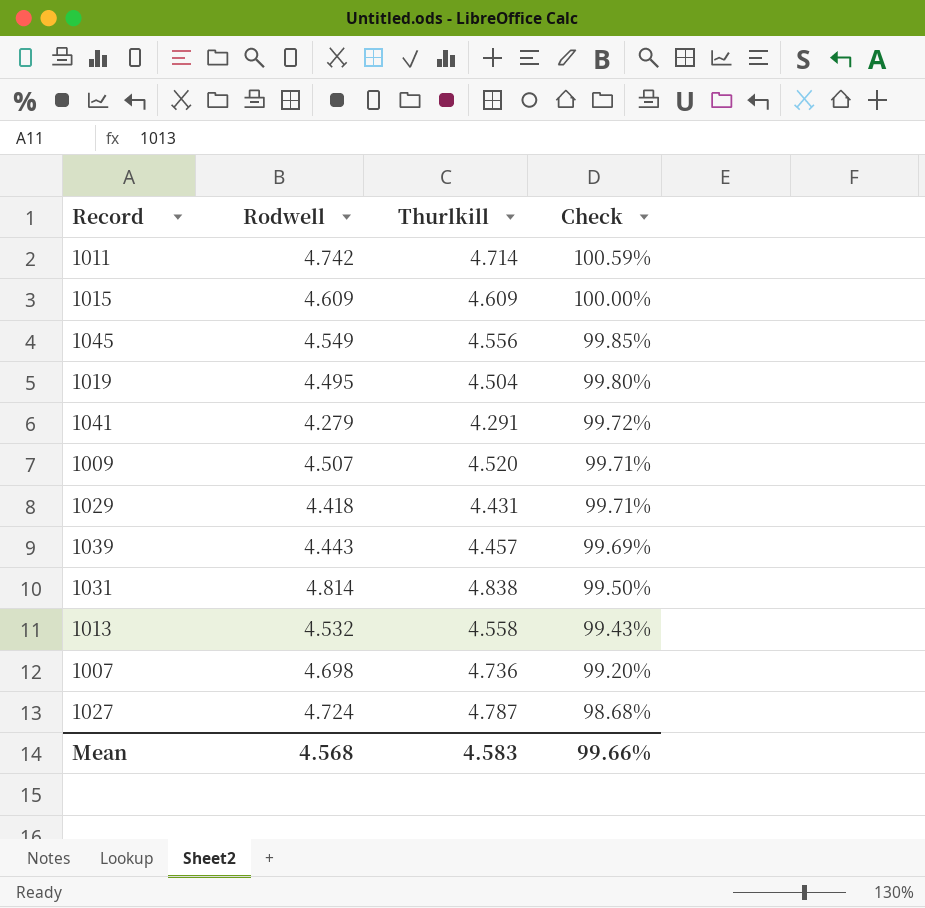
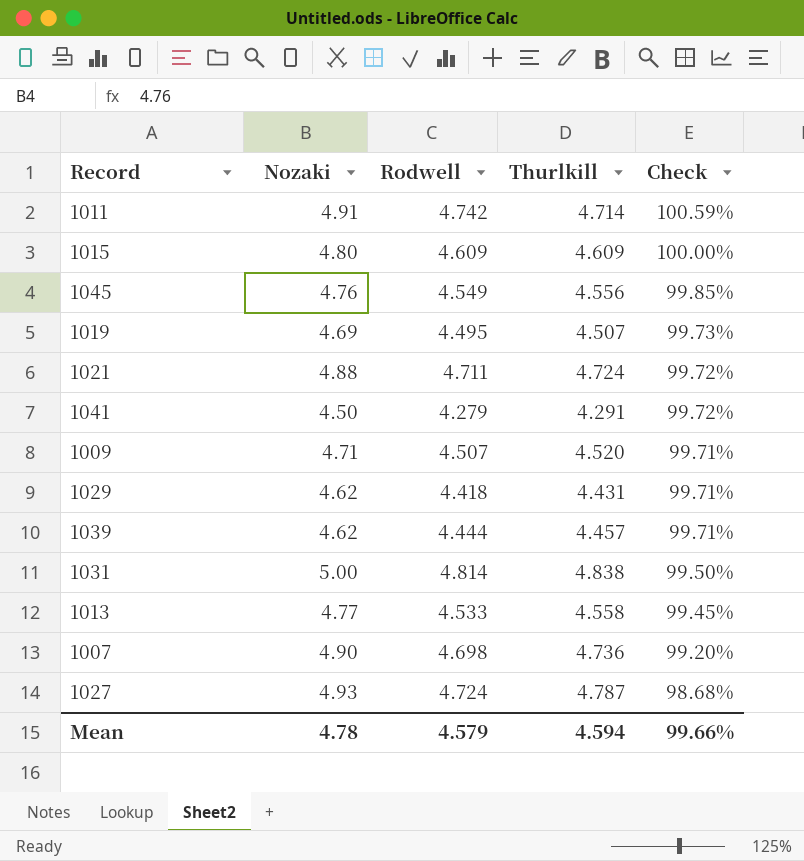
column Nozaki | position: none -> 2
1019 | Thurlkill: 4.504 -> 4.507
1019 | Check: 99.80% -> 99.73%
row 1021: none -> 4.88 | 4.711 | 4.724 | 99.72%
1039 | Rodwell: 4.443 -> 4.444
1039 | Check: 99.69% -> 99.71%
1013 | Rodwell: 4.532 -> 4.533
1013 | Check: 99.43% -> 99.45%
Mean | Rodwell: 4.568 -> 4.579
Mean | Thurlkill: 4.583 -> 4.594

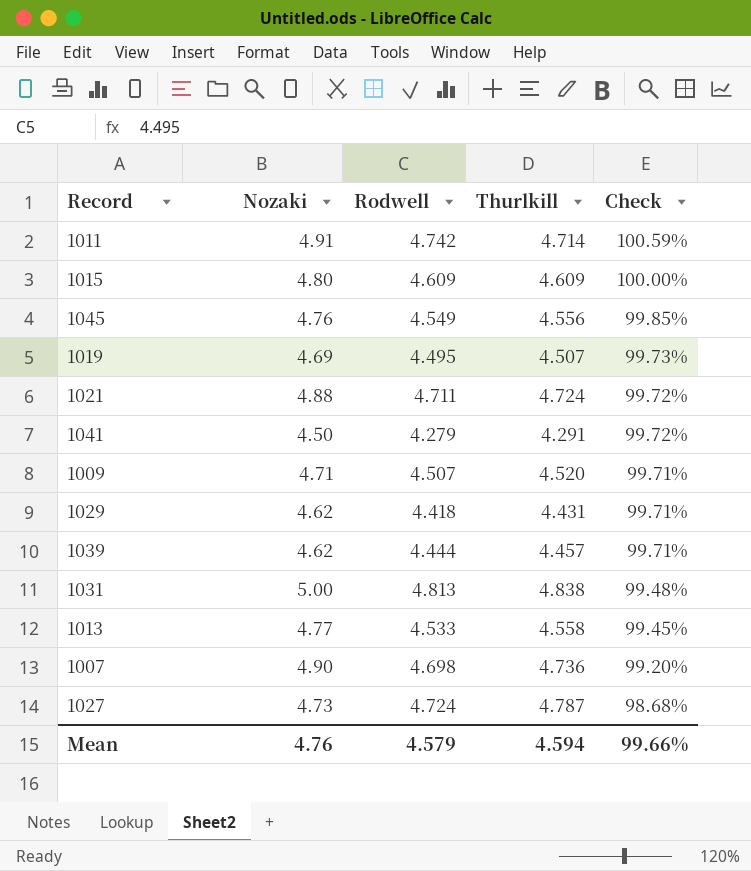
1031 | Rodwell: 4.814 -> 4.813
1031 | Check: 99.50% -> 99.48%
1027 | Nozaki: 4.93 -> 4.73
Mean | Nozaki: 4.78 -> 4.76

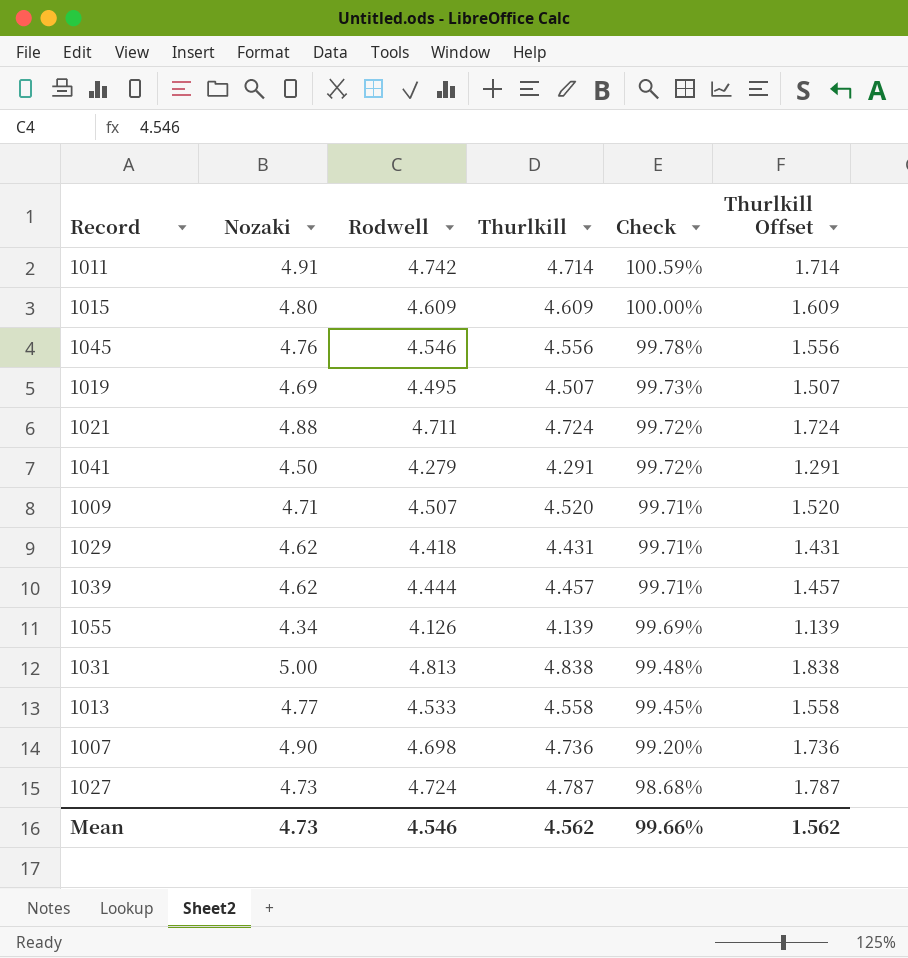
column Thurlkill Offset | formula: none -> [Thurlkill] - 3
1045 | Rodwell: 4.549 -> 4.546
1045 | Check: 99.85% -> 99.78%
row 1055: none -> 4.34 | 4.126 | 4.139 | 99.69% | 1.139
Mean | Nozaki: 4.76 -> 4.73
Mean | Rodwell: 4.579 -> 4.546
Mean | Thurlkill: 4.594 -> 4.562

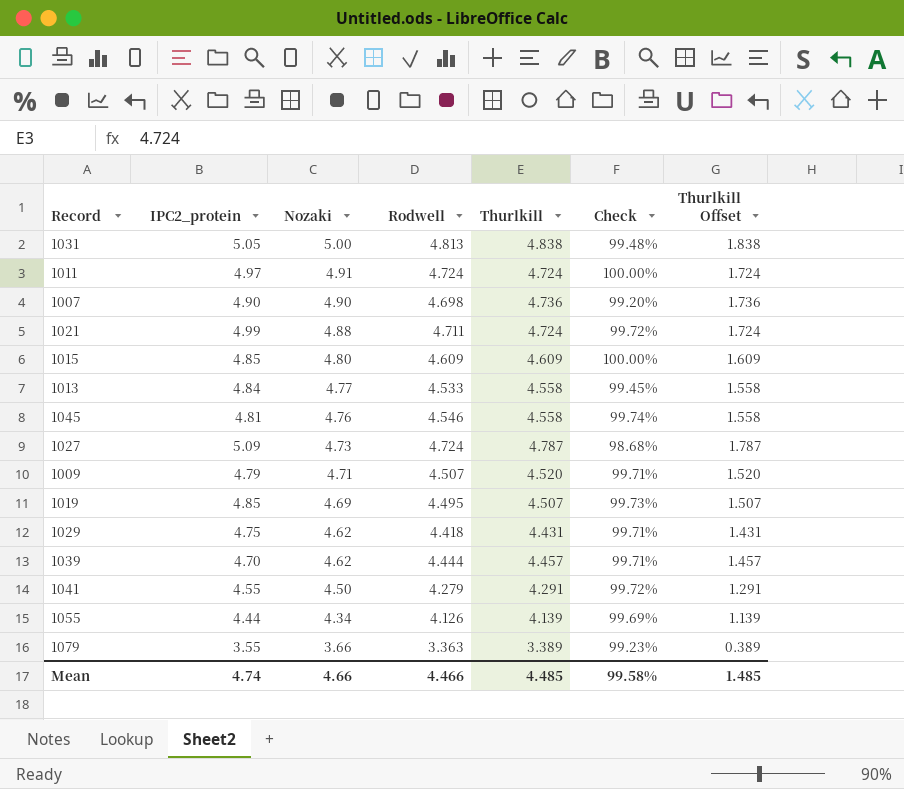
row order: Check descending -> Nozaki descending
column IPC2_protein | position: none -> 2
1011 | Rodwell: 4.742 -> 4.724
1011 | Thurlkill: 4.714 -> 4.724
1011 | Check: 100.59% -> 100.00%
1011 | Thurlkill Offset: 1.714 -> 1.724
1045 | Thurlkill: 4.556 -> 4.558
1045 | Check: 99.78% -> 99.74%
1045 | Thurlkill Offset: 1.556 -> 1.558
row 1079: none -> 3.55 | 3.66 | 3.363 | 3.389 | 99.23% | 0.389
Mean | Nozaki: 4.73 -> 4.66
Mean | Rodwell: 4.546 -> 4.466
Mean | Thurlkill: 4.562 -> 4.485
Mean | Check: 99.66% -> 99.58%
Mean | Thurlkill Offset: 1.562 -> 1.485

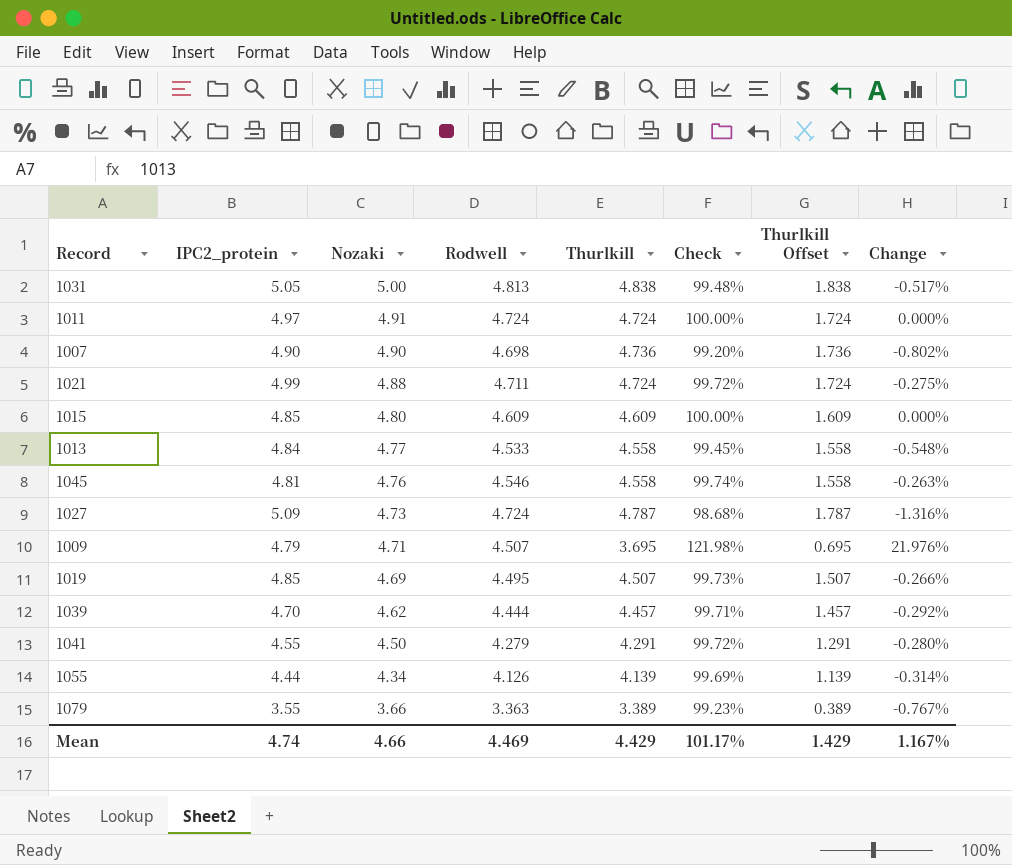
column Change | formula: none -> ([Rodwell] - [Thurlkill]) / [Thurlkill]
row 1029: 4.75 | 4.62 | 4.418 | 4.431 | 99.71% | 1.431 -> none
1009 | Thurlkill: 4.520 -> 3.695
1009 | Check: 99.71% -> 121.98%
1009 | Thurlkill Offset: 1.520 -> 0.695
Mean | Rodwell: 4.466 -> 4.469
Mean | Thurlkill: 4.485 -> 4.429
Mean | Check: 99.58% -> 101.17%
Mean | Thurlkill Offset: 1.485 -> 1.429

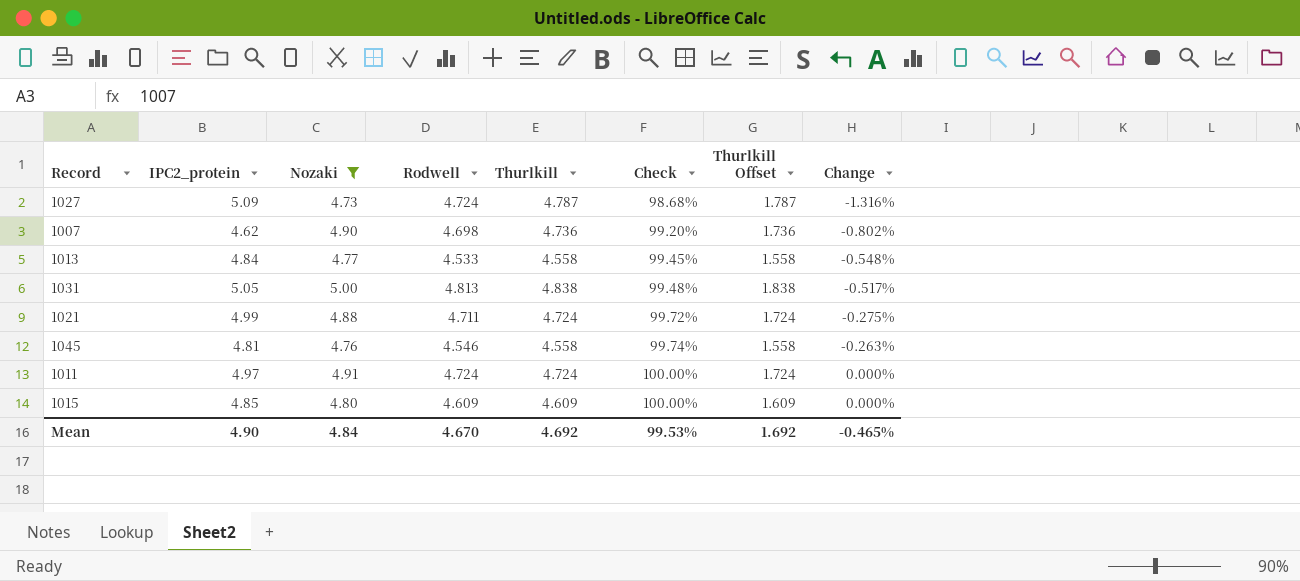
filter: none -> Nozaki >= 4.73
row order: Nozaki descending -> Check ascending
1007 | IPC2_protein: 4.90 -> 4.62
Mean | IPC2_protein: 4.74 -> 4.90
Mean | Nozaki: 4.66 -> 4.84
Mean | Rodwell: 4.469 -> 4.670
Mean | Thurlkill: 4.429 -> 4.692
Mean | Check: 101.17% -> 99.53%
Mean | Thurlkill Offset: 1.429 -> 1.692
Mean | Change: 1.167% -> -0.465%

